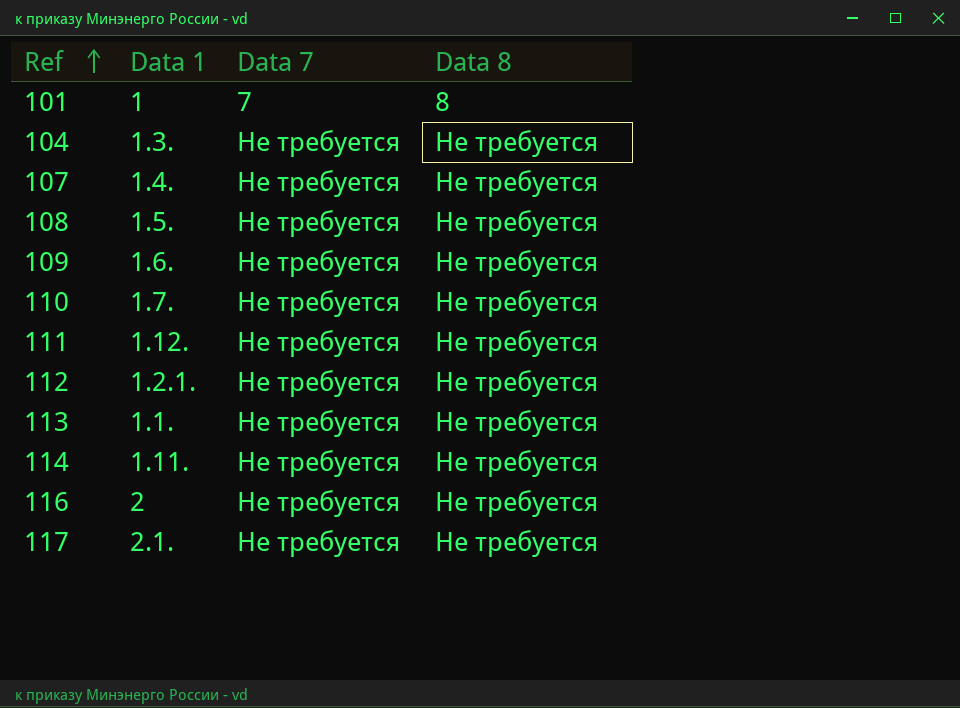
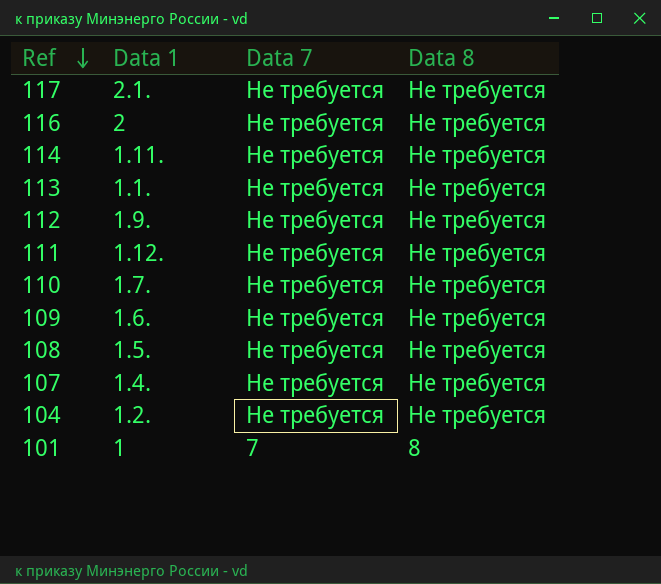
row order: Ref ascending -> Ref descending
112 | Data 1: 1.2.1. -> 1.9.
104 | Data 1: 1.3. -> 1.2.

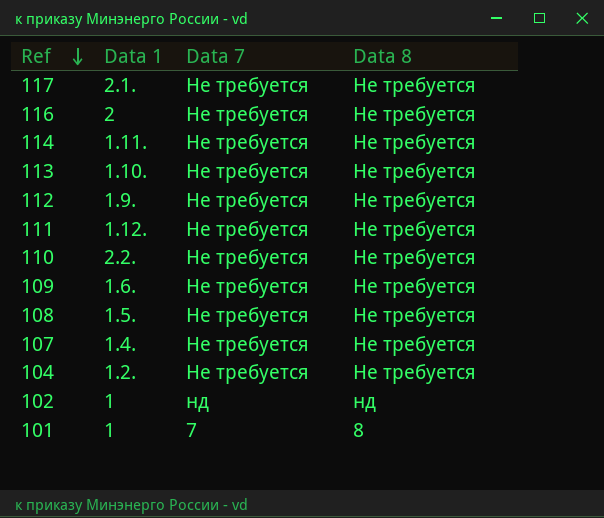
113 | Data 1: 1.1. -> 1.10.
110 | Data 1: 1.7. -> 2.2.
row 102: none -> 1 | нд | нд

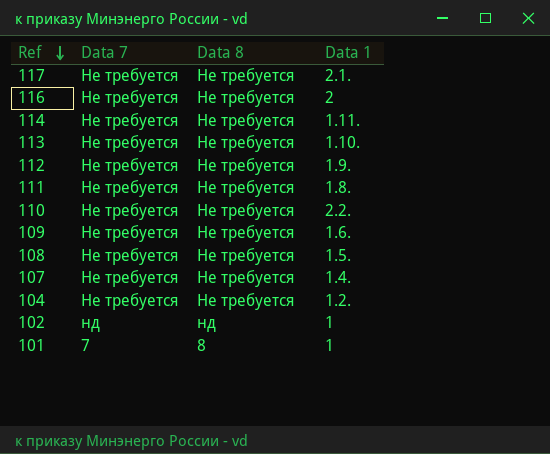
column Data 1 | position: 2 -> 4
111 | Data 1: 1.12. -> 1.8.

